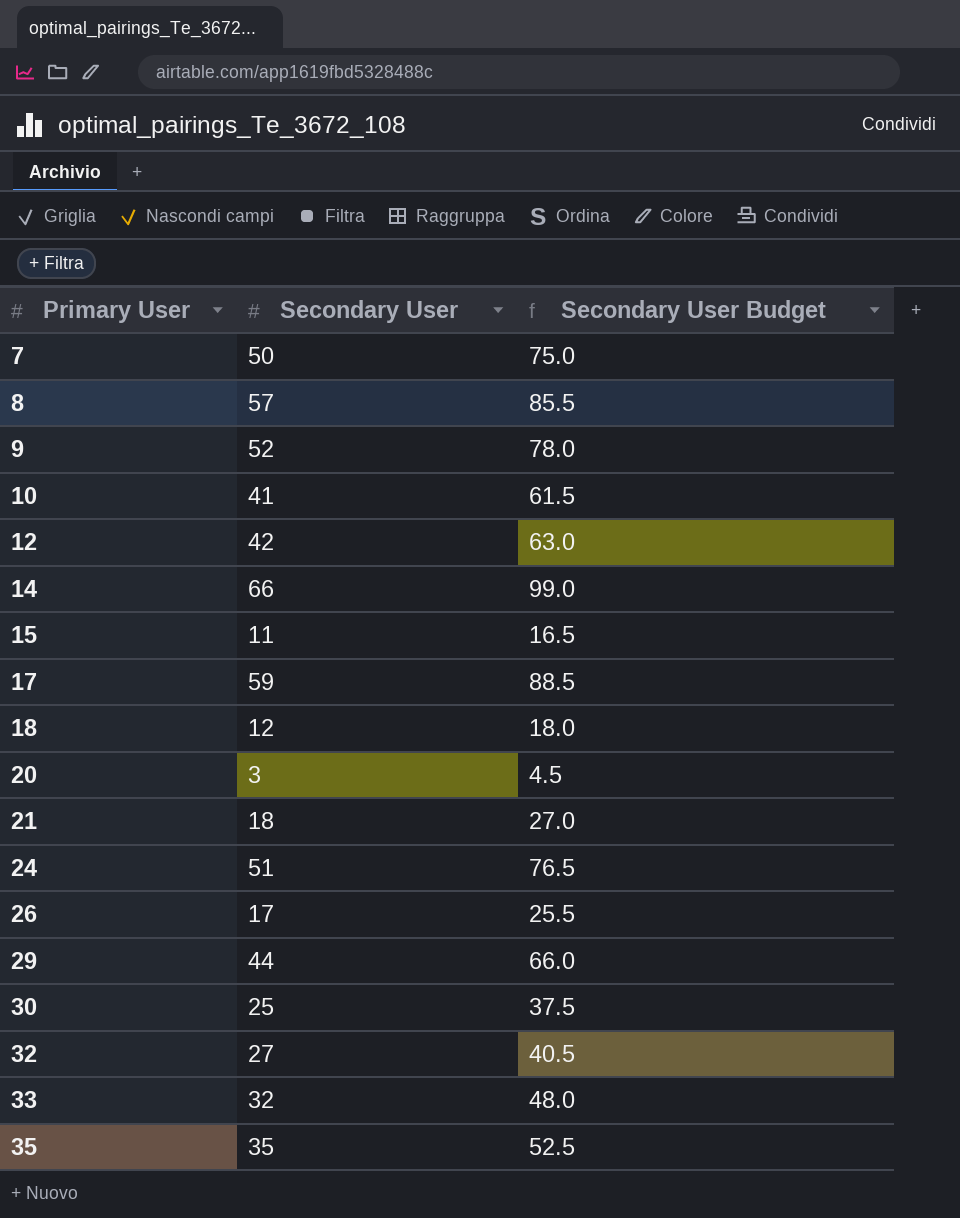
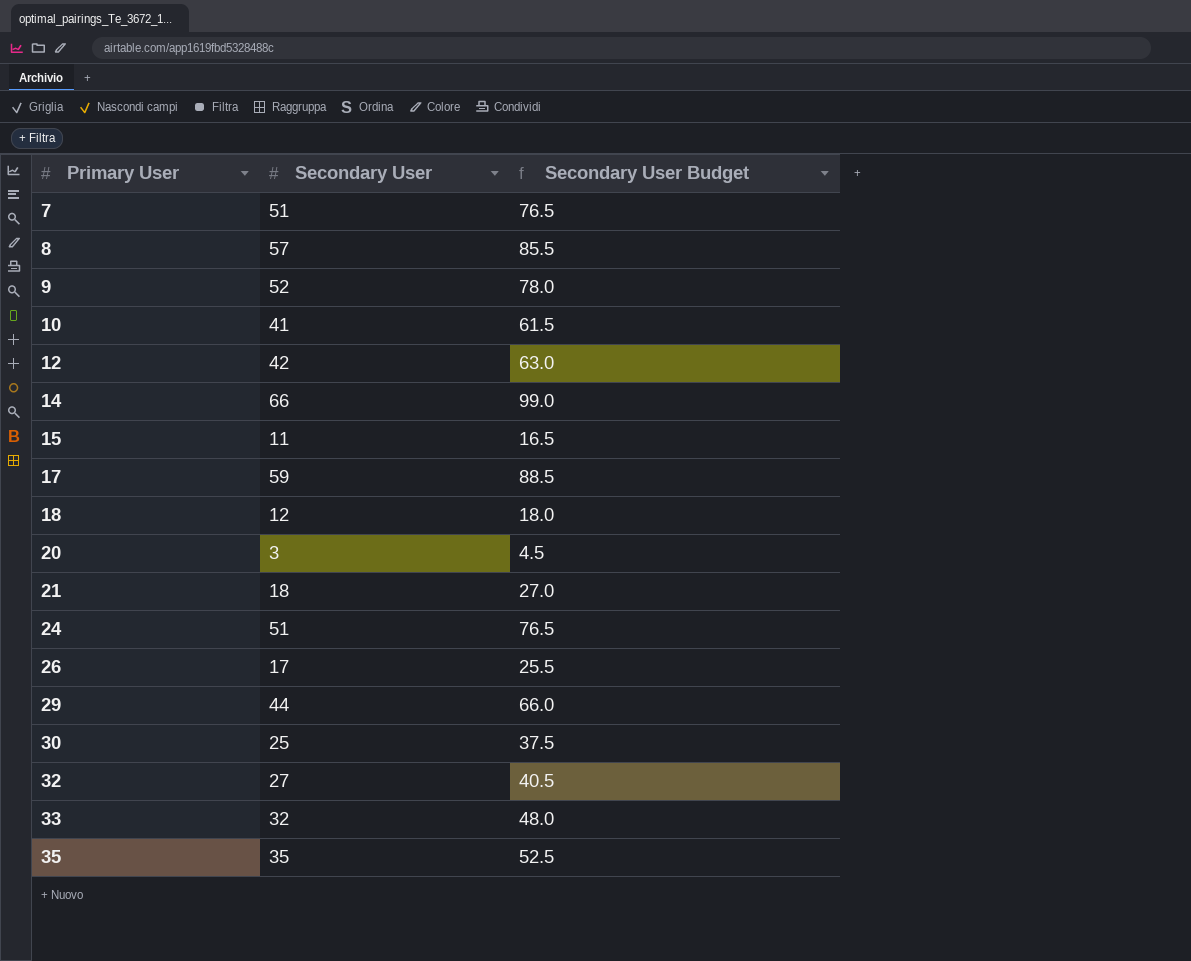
7 | Secondary User: 50 -> 51
7 | Secondary User Budget: 75.0 -> 76.5

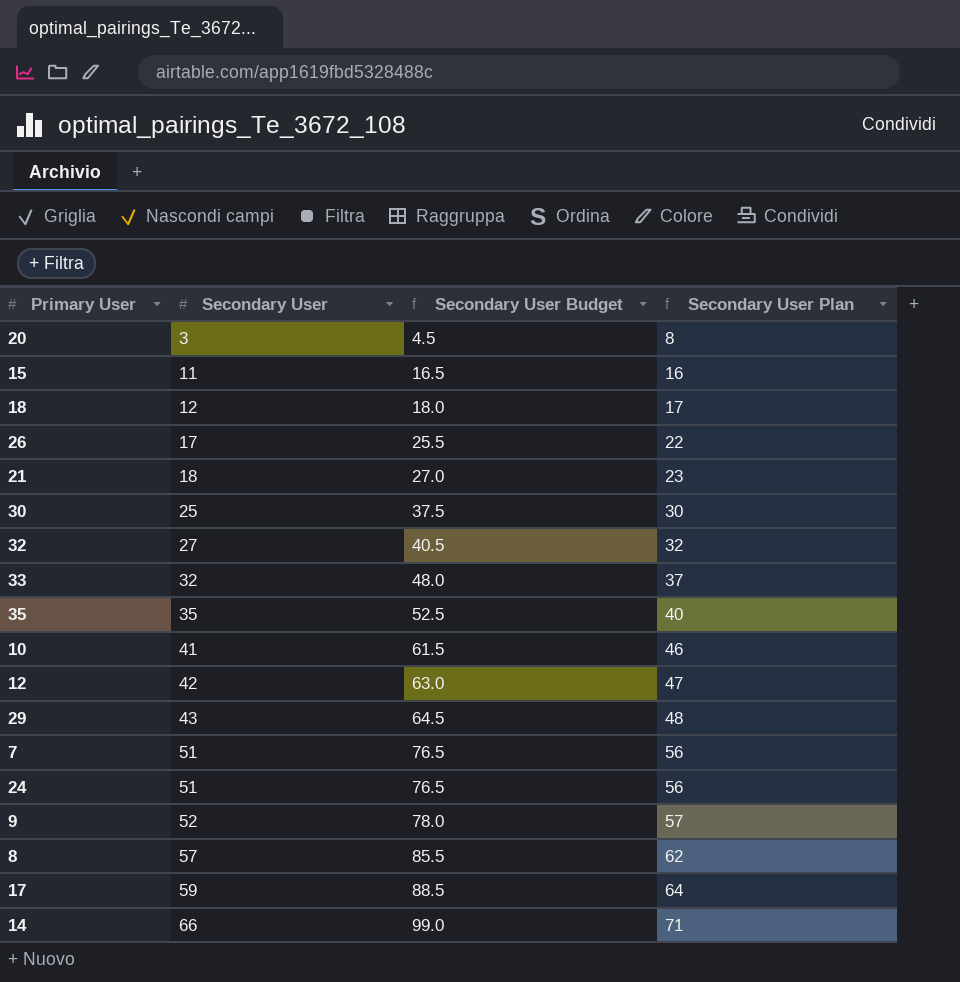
row order: Primary User ascending -> Secondary User ascending
column Secondary User Plan | formula: none -> [Secondary User] + 5
29 | Secondary User: 44 -> 43
29 | Secondary User Budget: 66.0 -> 64.5

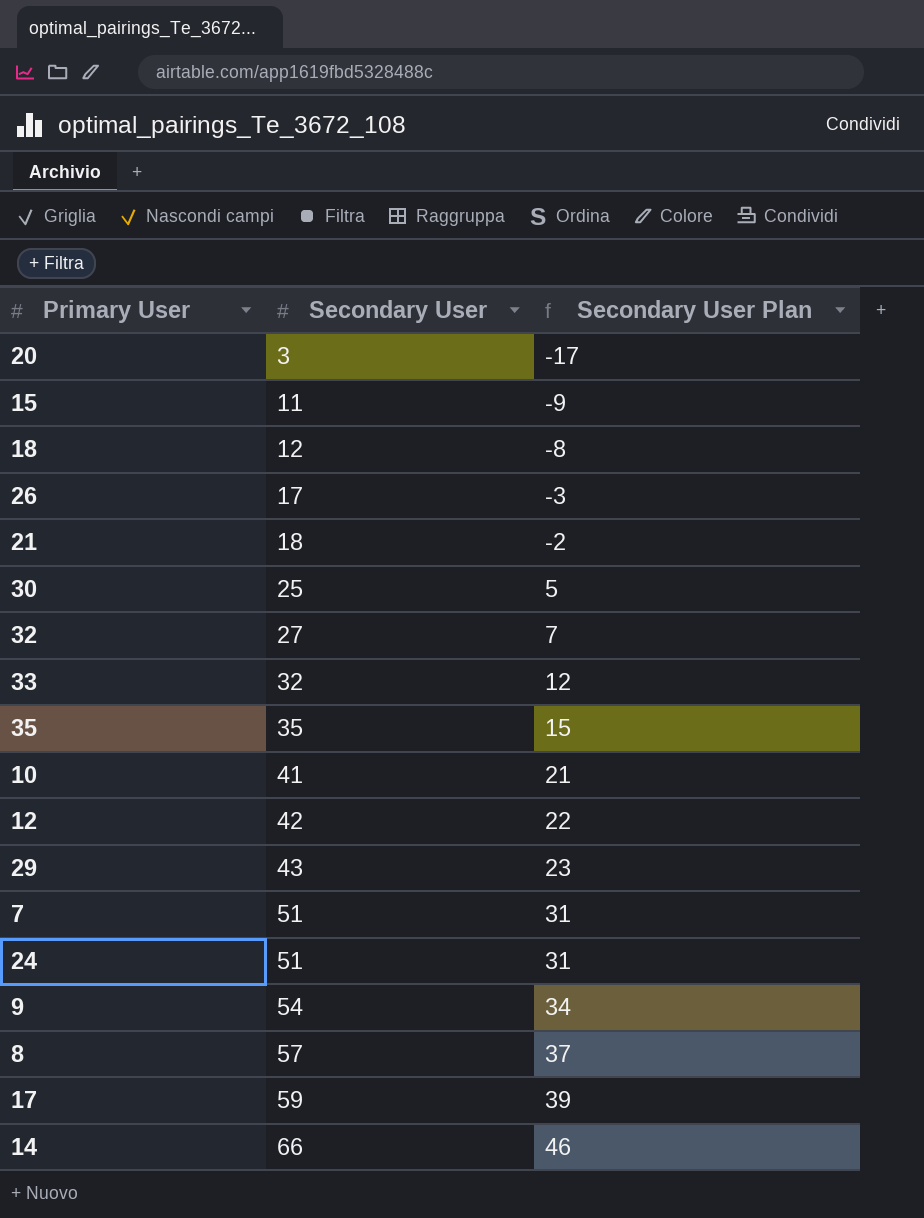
column Secondary User Budget | formula: [Secondary User] * 1.5 -> none
column Secondary User Plan | formula: [Secondary User] + 5 -> [Secondary User] - 20
9 | Secondary User: 52 -> 54

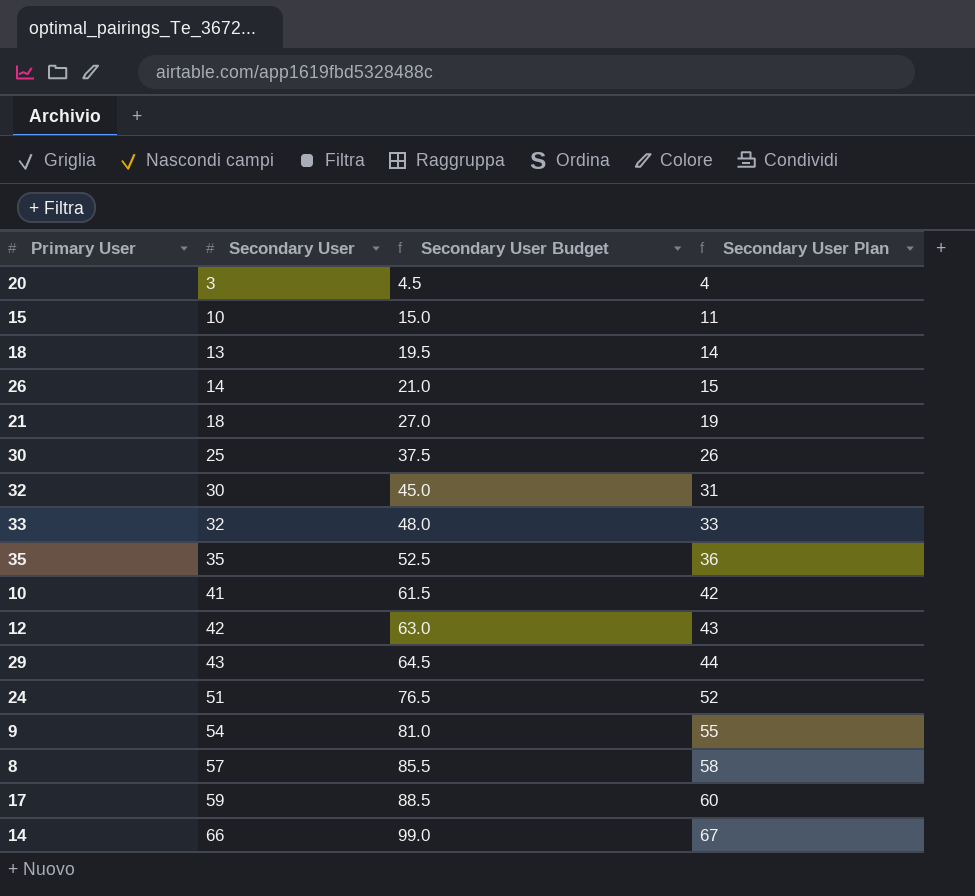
column Secondary User Budget | formula: none -> [Secondary User] * 1.5
column Secondary User Plan | formula: [Secondary User] - 20 -> [Secondary User] + 1
row 7: 51 | 31 -> none
15 | Secondary User: 11 -> 10
18 | Secondary User: 12 -> 13
26 | Secondary User: 17 -> 14
32 | Secondary User: 27 -> 30

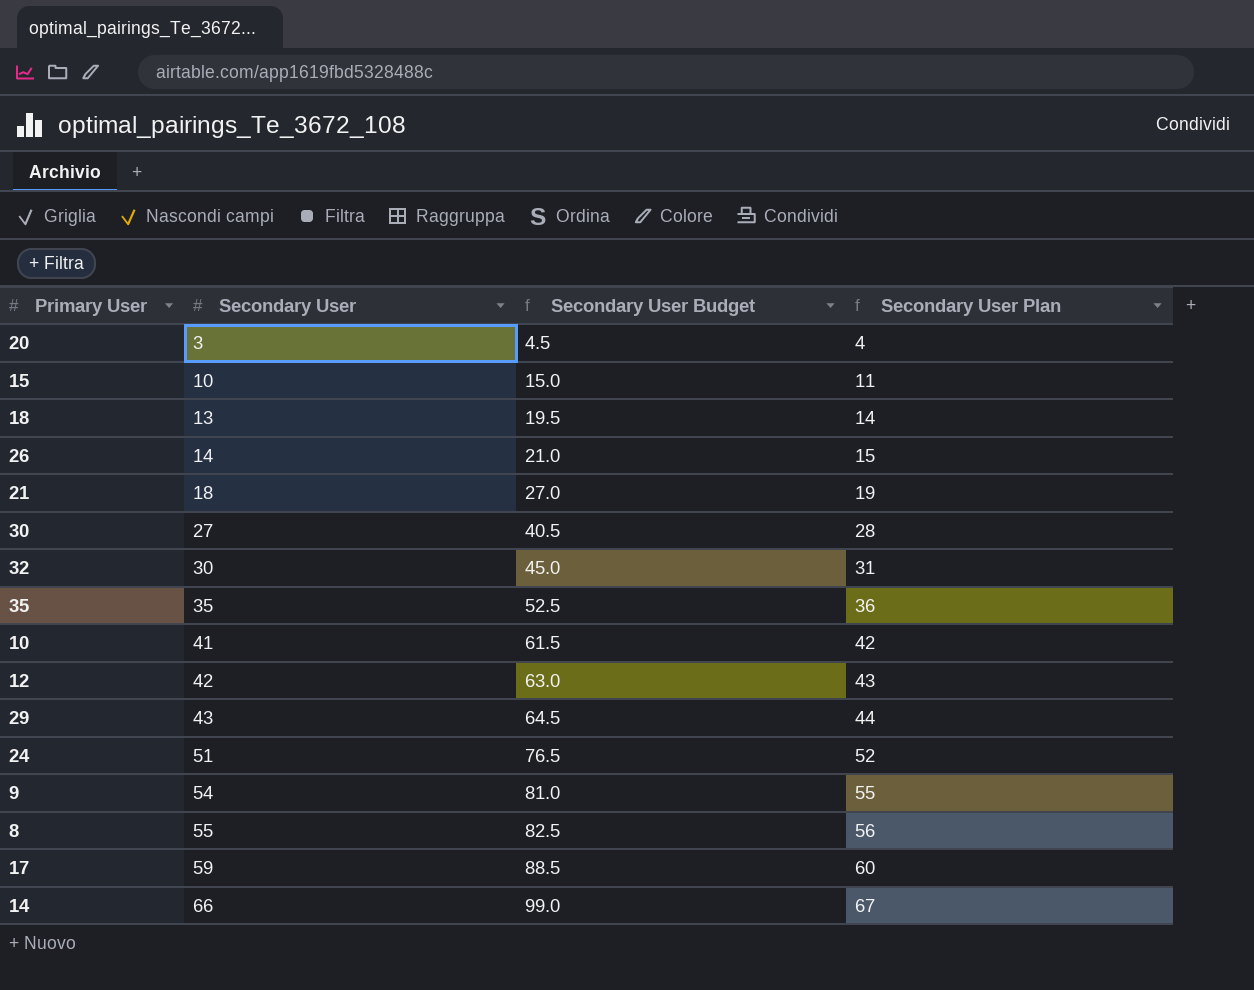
row 33: 32 | 48.0 | 33 -> none
30 | Secondary User: 25 -> 27
30 | Secondary User Budget: 37.5 -> 40.5
30 | Secondary User Plan: 26 -> 28
8 | Secondary User: 57 -> 55
8 | Secondary User Budget: 85.5 -> 82.5
8 | Secondary User Plan: 58 -> 56

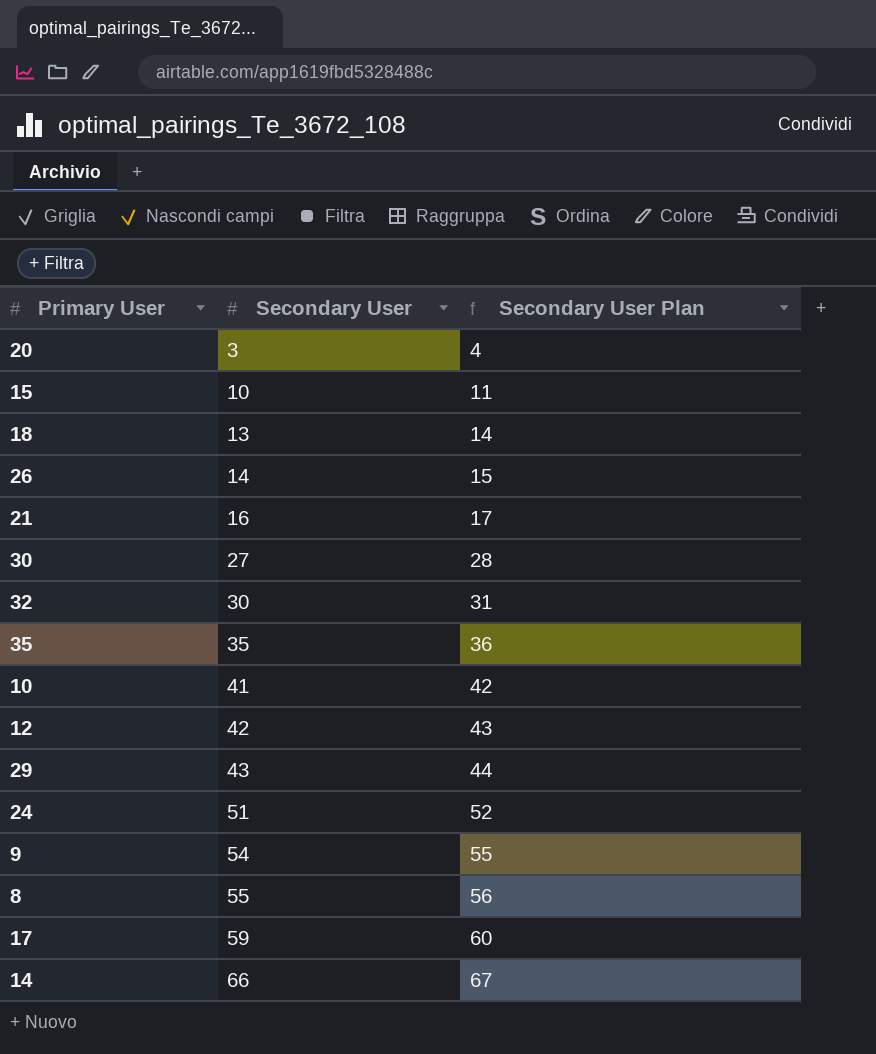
column Secondary User Budget | formula: [Secondary User] * 1.5 -> none
21 | Secondary User: 18 -> 16
21 | Secondary User Plan: 19 -> 17

